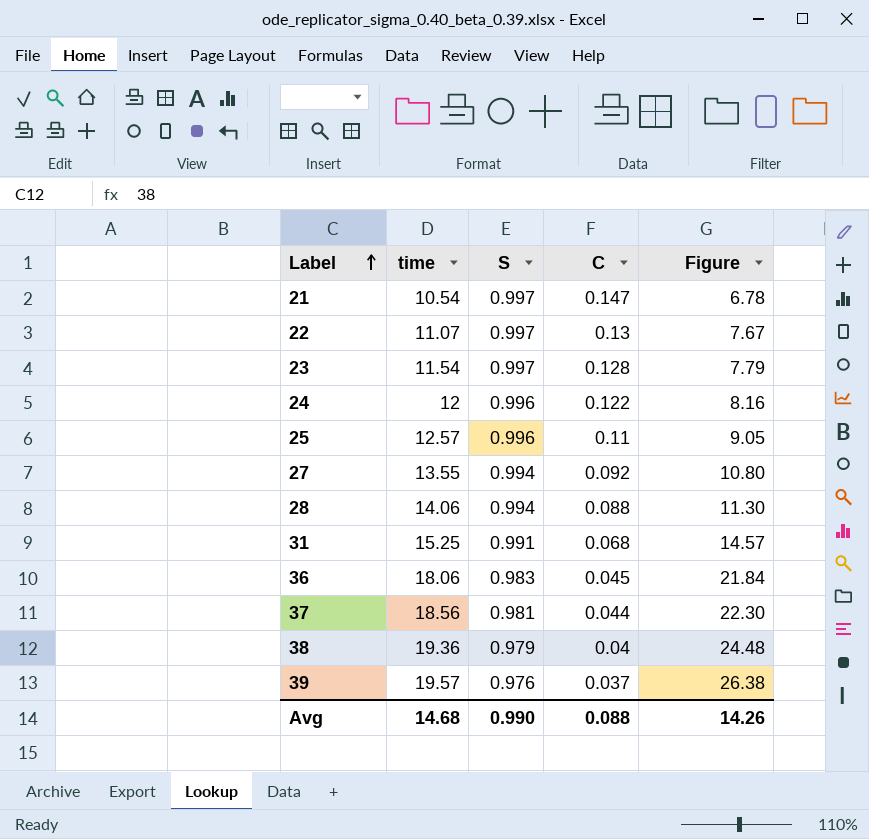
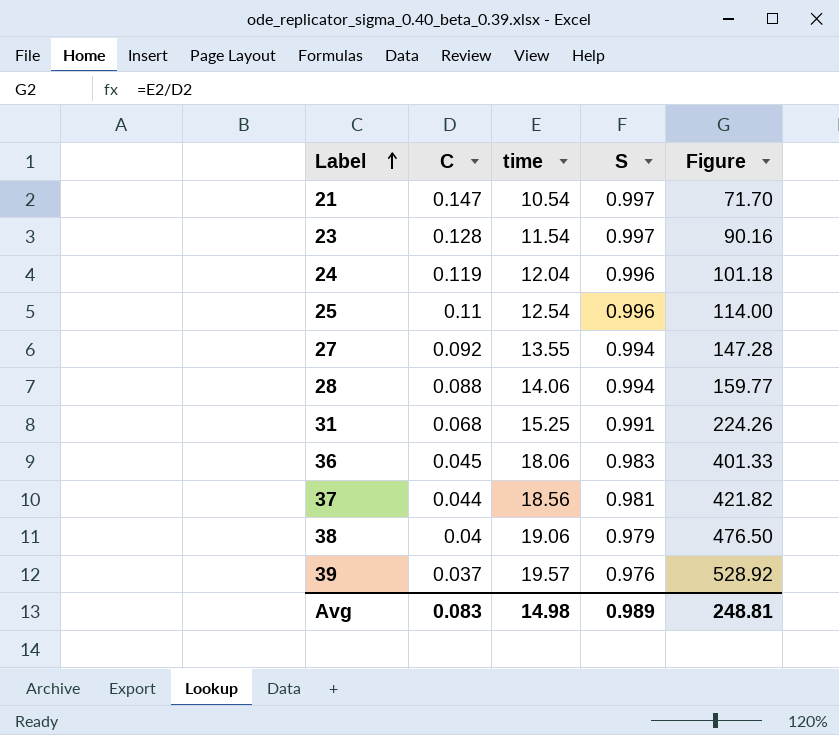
column C | position: 4 -> 2
column Figure | formula: [S] / [C] -> [time] / [C]
row 22: 11.07 | 0.997 | 0.13 | 7.67 -> none
24 | C: 0.122 -> 0.119
24 | time: 12 -> 12.04
25 | time: 12.57 -> 12.54
38 | time: 19.36 -> 19.06
Avg | C: 0.088 -> 0.083
Avg | time: 14.68 -> 14.98
Avg | S: 0.990 -> 0.989
Avg | Figure: 14.26 -> 248.81

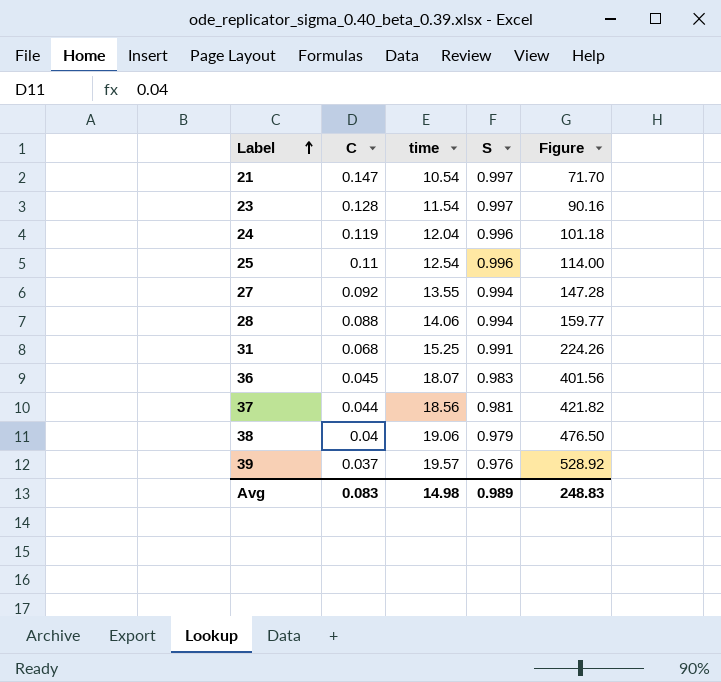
36 | time: 18.06 -> 18.07
36 | Figure: 401.33 -> 401.56
Avg | Figure: 248.81 -> 248.83

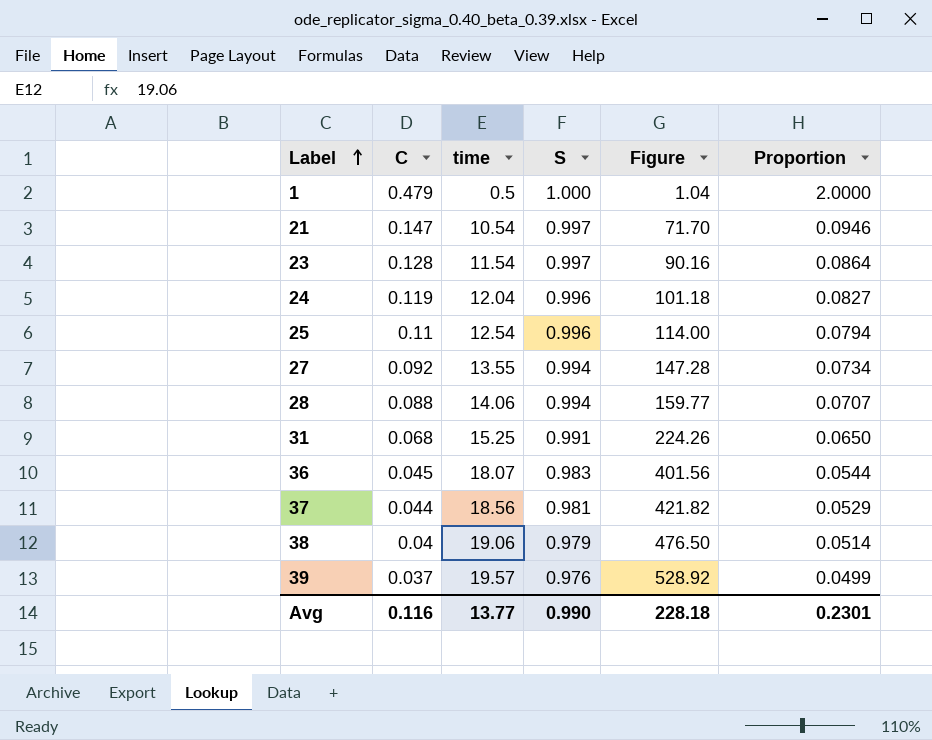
column Proportion | formula: none -> [S] / [time]
row 1: none -> 0.479 | 0.5 | 1.000 | 1.04 | 2.0000
Avg | C: 0.083 -> 0.116
Avg | time: 14.98 -> 13.77
Avg | S: 0.989 -> 0.990
Avg | Figure: 248.83 -> 228.18

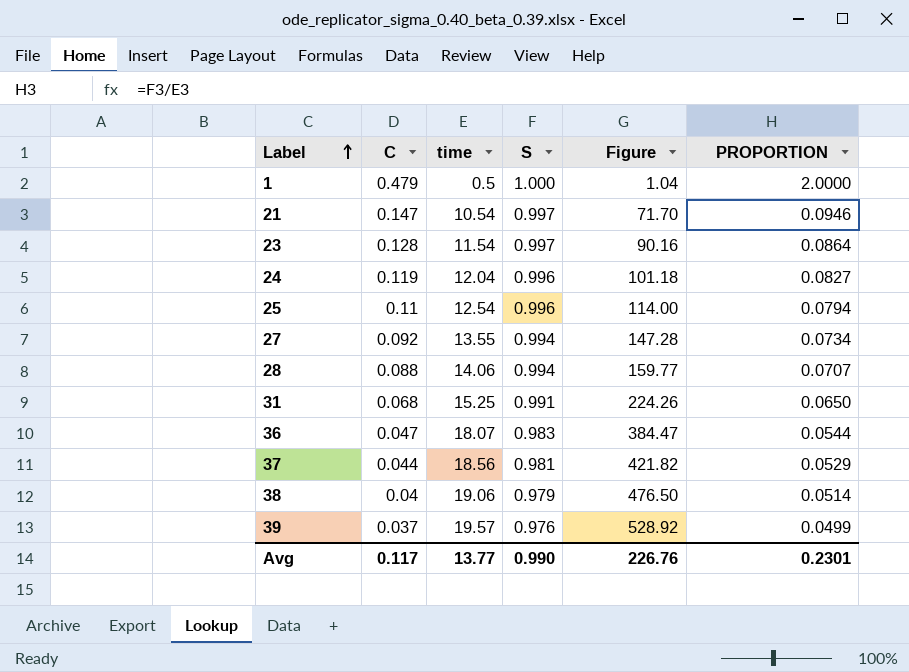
column name: Proportion -> PROPORTION
36 | C: 0.045 -> 0.047
36 | Figure: 401.56 -> 384.47
Avg | C: 0.116 -> 0.117
Avg | Figure: 228.18 -> 226.76

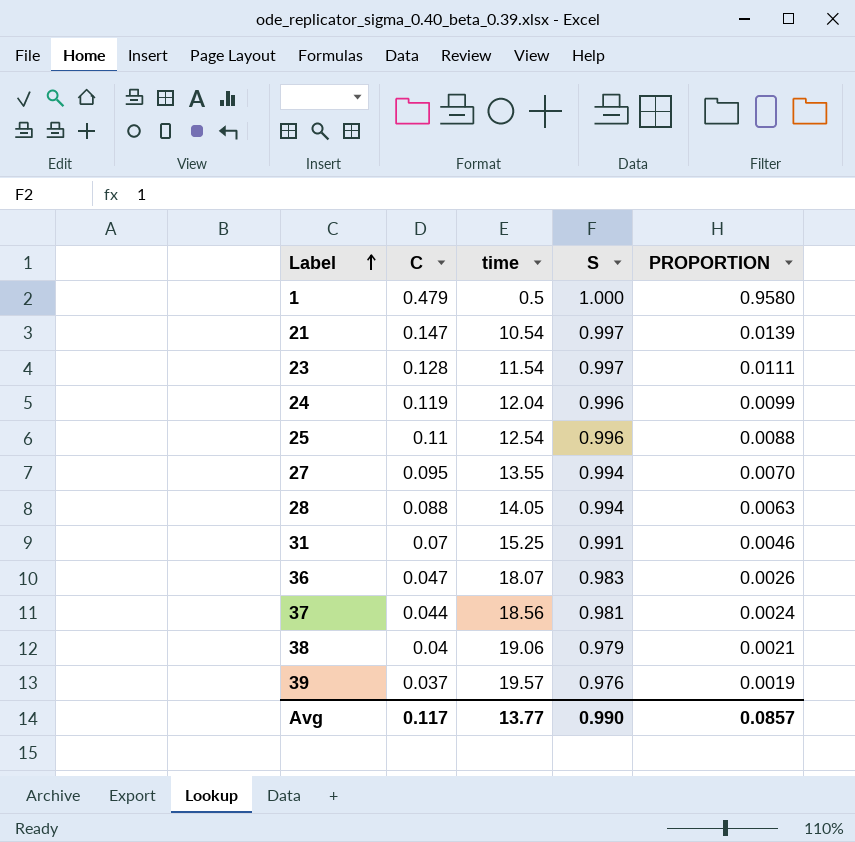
column Figure | formula: [time] / [C] -> none
column PROPORTION | formula: [S] / [time] -> [C] / [time]
27 | C: 0.092 -> 0.095
28 | time: 14.06 -> 14.05
31 | C: 0.068 -> 0.07
Avg | PROPORTION: 0.2301 -> 0.0857

